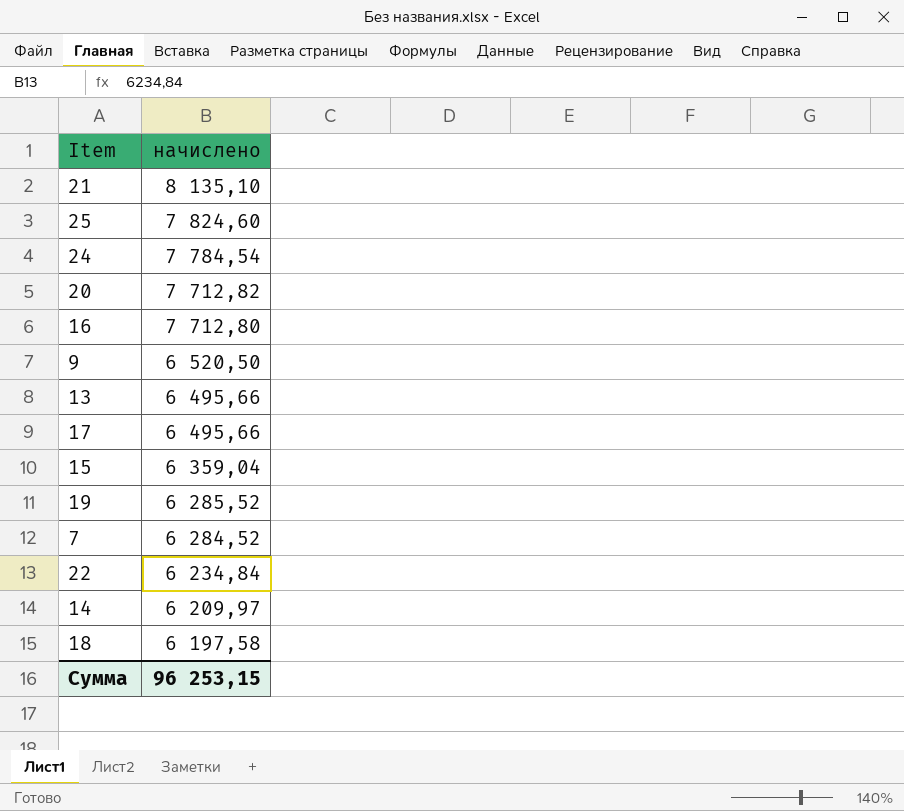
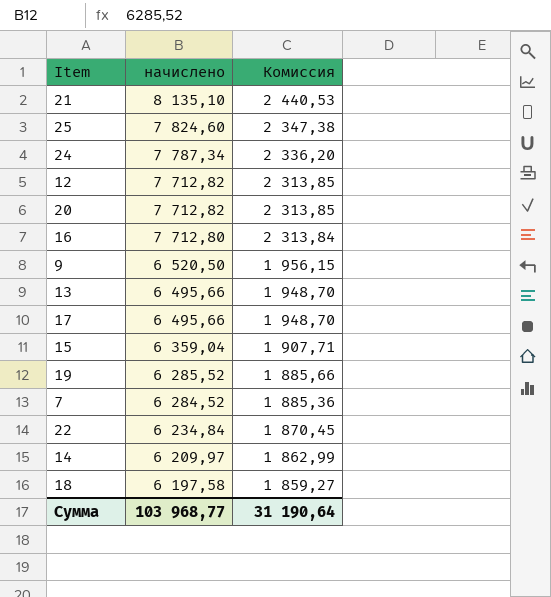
column Комиссия | formula: none -> [начислено] * 0,3
24 | начислено: 7 784,54 -> 7 787,34
row 12: none -> 7 712,82 | 2 313,85
Сумма | начислено: 96 253,15 -> 103 968,77

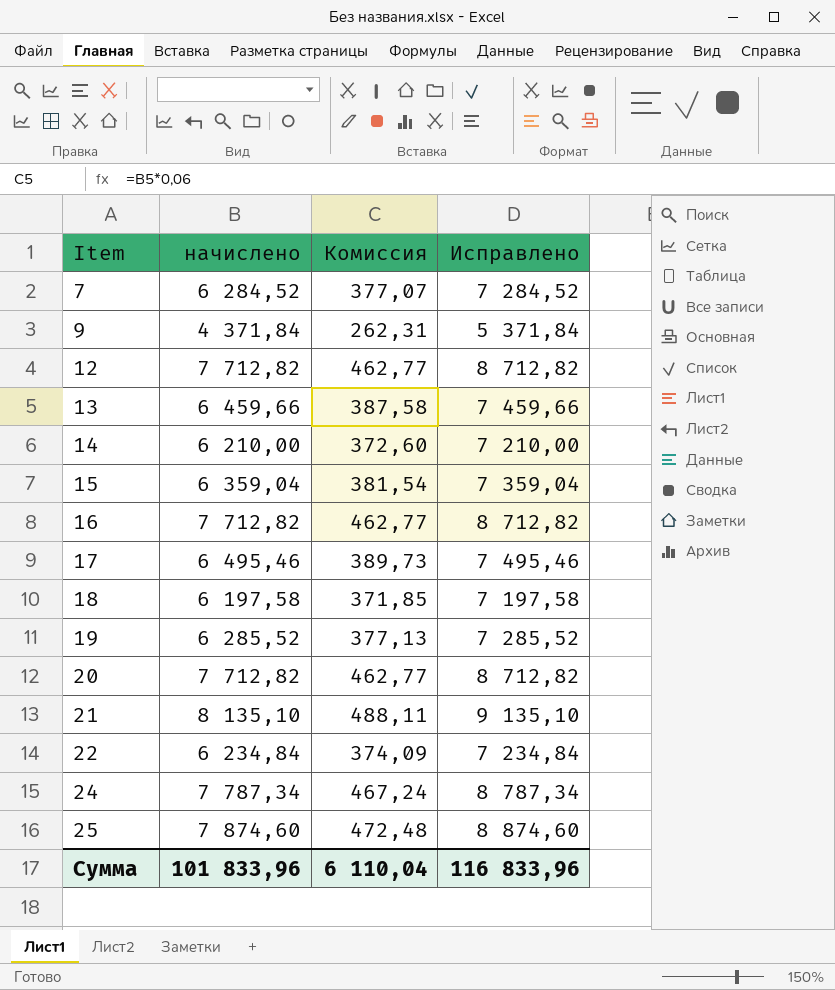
row order: начислено descending -> Item ascending
column Комиссия | formula: [начислено] * 0,3 -> [начислено] * 0,06
column Исправлено | formula: none -> [начислено] + 1000
9 | начислено: 6 520,50 -> 4 371,84
13 | начислено: 6 495,66 -> 6 459,66
14 | начислено: 6 209,97 -> 6 210,00
16 | начислено: 7 712,80 -> 7 712,82
17 | начислено: 6 495,66 -> 6 495,46
25 | начислено: 7 824,60 -> 7 874,60
Сумма | начислено: 103 968,77 -> 101 833,96
Сумма | Комиссия: 31 190,64 -> 6 110,04

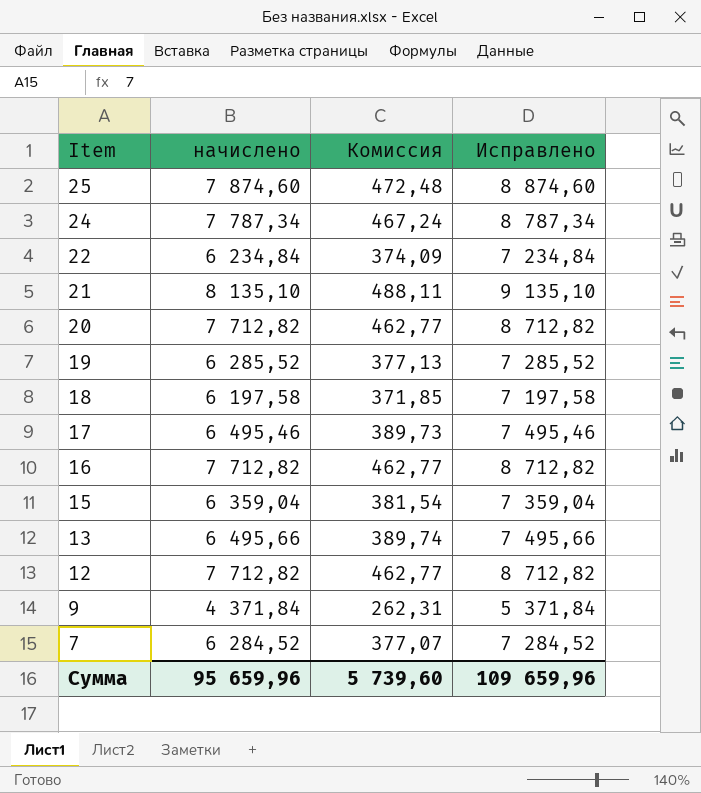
row order: Item ascending -> Item descending
row 14: 6 210,00 | 372,60 | 7 210,00 -> none
13 | начислено: 6 459,66 -> 6 495,66
13 | Комиссия: 387,58 -> 389,74
13 | Исправлено: 7 459,66 -> 7 495,66
Сумма | начислено: 101 833,96 -> 95 659,96
Сумма | Комиссия: 6 110,04 -> 5 739,60
Сумма | Исправлено: 116 833,96 -> 109 659,96

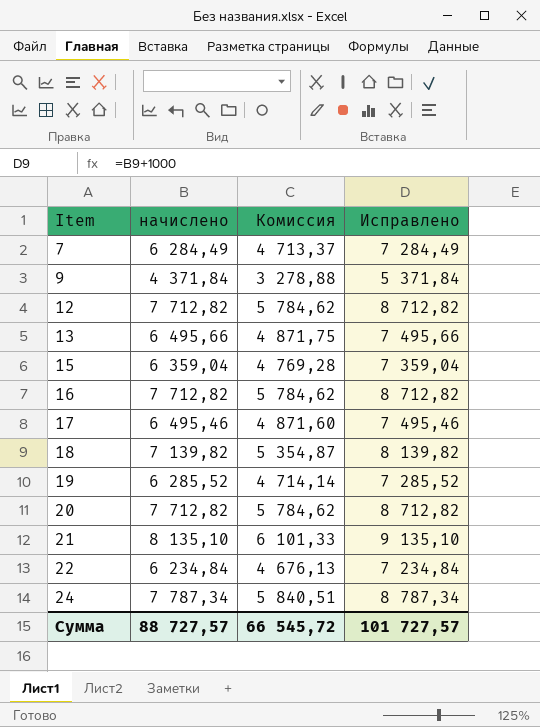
row order: Item descending -> Item ascending
column Комиссия | formula: [начислено] * 0,06 -> [начислено] * 0,75
row 25: 7 874,60 | 472,48 | 8 874,60 -> none
7 | начислено: 6 284,52 -> 6 284,49
7 | Исправлено: 7 284,52 -> 7 284,49
18 | начислено: 6 197,58 -> 7 139,82
18 | Исправлено: 7 197,58 -> 8 139,82
Сумма | начислено: 95 659,96 -> 88 727,57
Сумма | Комиссия: 5 739,60 -> 66 545,72
Сумма | Исправлено: 109 659,96 -> 101 727,57

